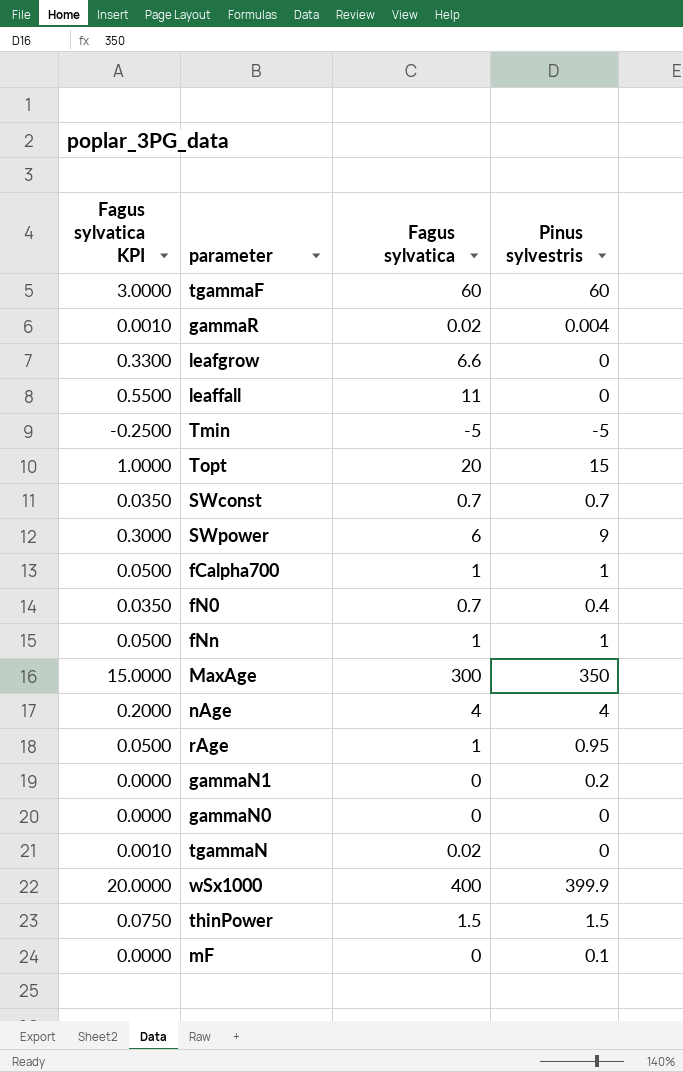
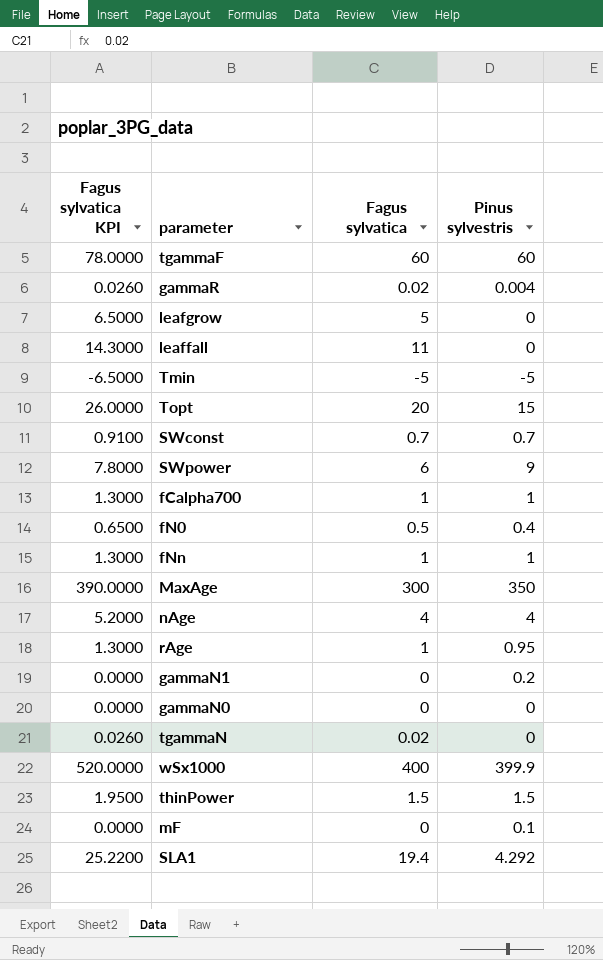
column Fagus sylvatica KPI | formula: [Fagus sylvatica] * 0.05 -> [Fagus sylvatica] * 1.3
leafgrow | Fagus sylvatica: 6.6 -> 5
fN0 | Fagus sylvatica: 0.7 -> 0.5
row SLA1: none -> 25.2200 | 19.4 | 4.292

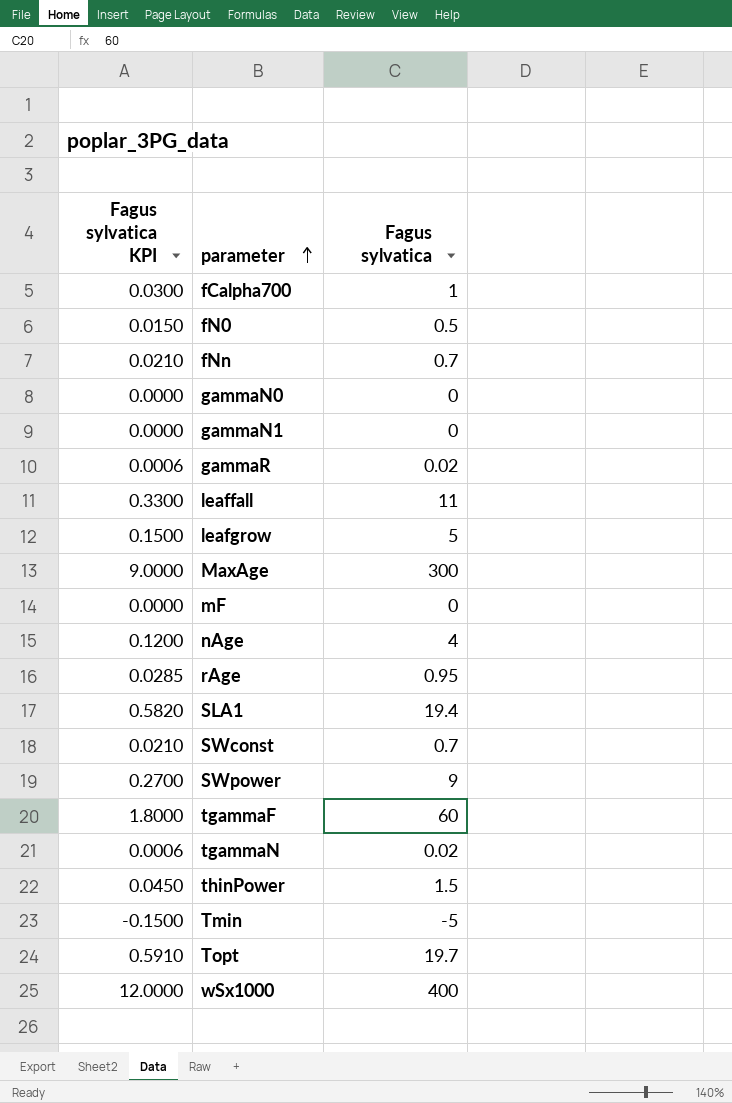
row order: none -> parameter ascending
column Pinus sylvestris | position: 4 -> none
column Fagus sylvatica KPI | formula: [Fagus sylvatica] * 1.3 -> [Fagus sylvatica] * 0.03
fNn | Fagus sylvatica: 1 -> 0.7
rAge | Fagus sylvatica: 1 -> 0.95
SWpower | Fagus sylvatica: 6 -> 9
Topt | Fagus sylvatica: 20 -> 19.7

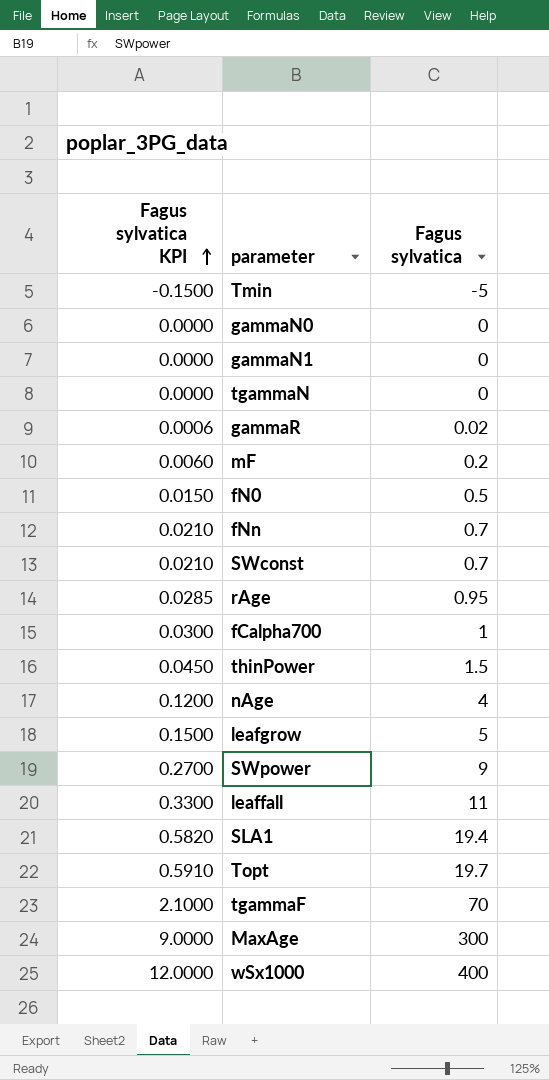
row order: parameter ascending -> Fagus sylvatica KPI ascending
tgammaN | Fagus sylvatica KPI: 0.0006 -> 0.0000
tgammaN | Fagus sylvatica: 0.02 -> 0
mF | Fagus sylvatica KPI: 0.0000 -> 0.0060
mF | Fagus sylvatica: 0 -> 0.2
tgammaF | Fagus sylvatica KPI: 1.8000 -> 2.1000
tgammaF | Fagus sylvatica: 60 -> 70

